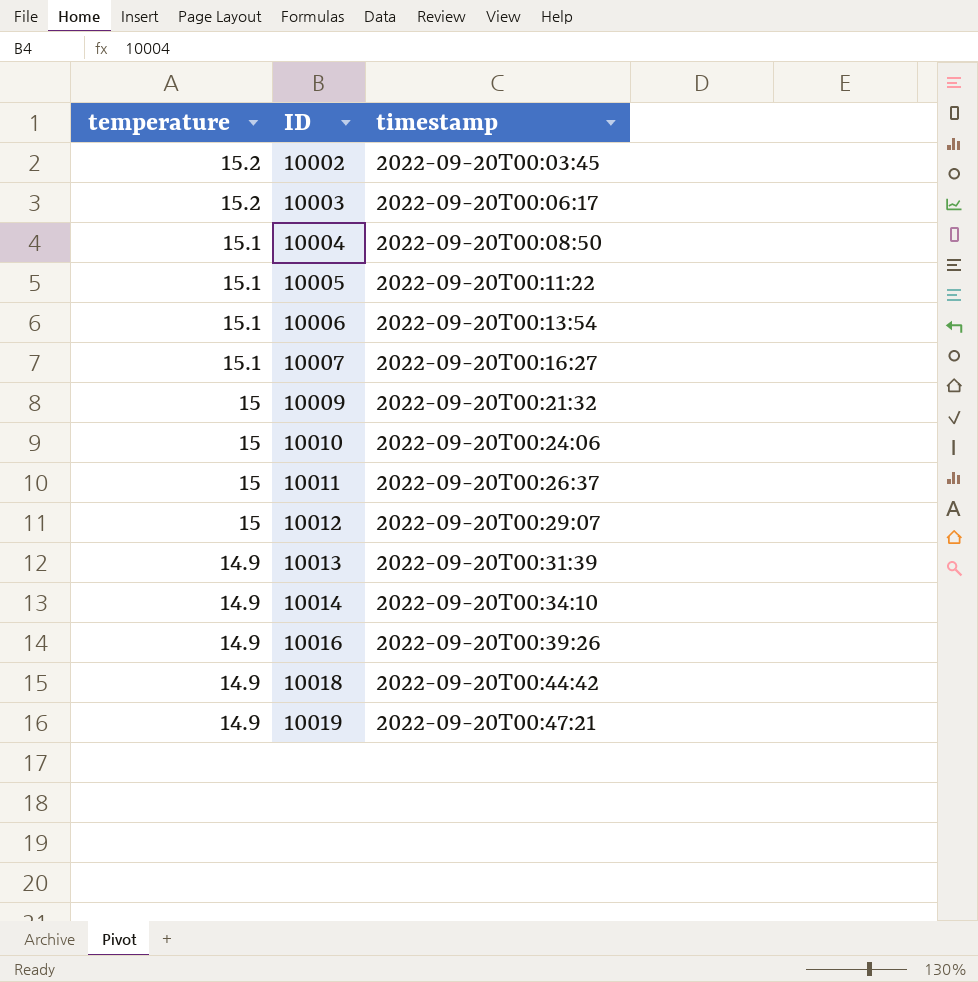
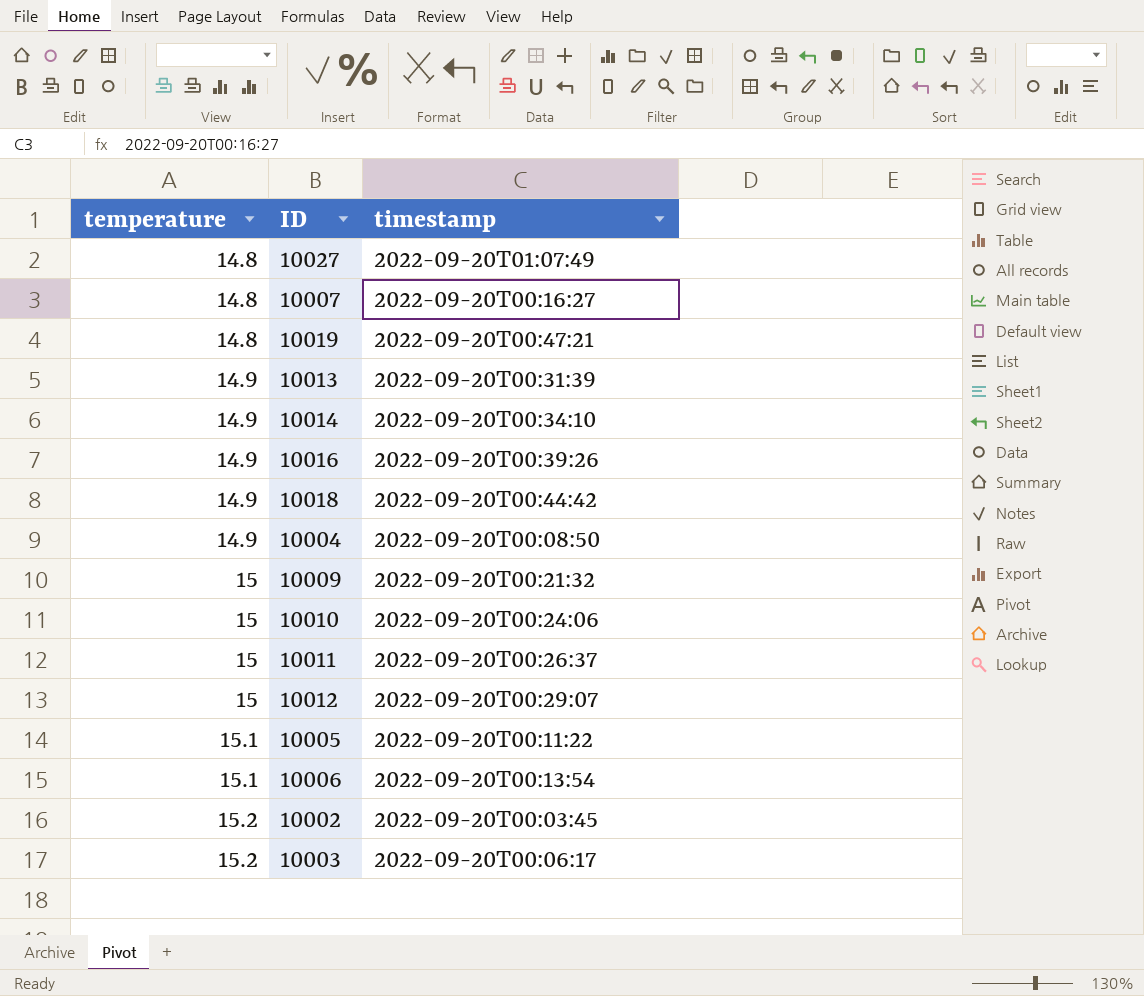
row order: temperature descending -> temperature ascending
row 10027: none -> 14.8 | 2022-09-20T01:07:49
10007 | temperature: 15.1 -> 14.8
10019 | temperature: 14.9 -> 14.8
10004 | temperature: 15.1 -> 14.9

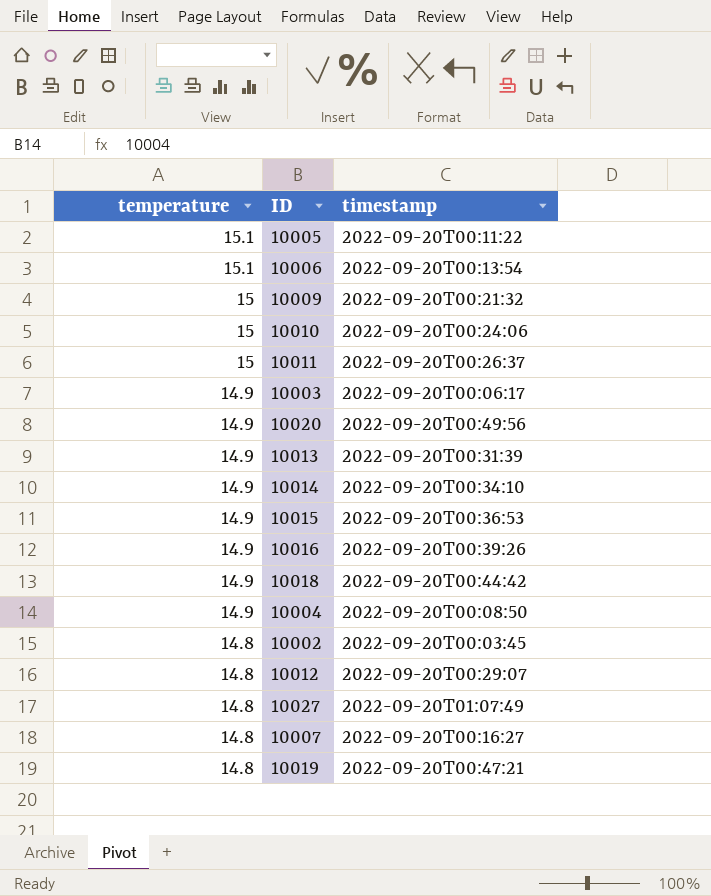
row order: temperature ascending -> temperature descending
10003 | temperature: 15.2 -> 14.9
row 10020: none -> 14.9 | 2022-09-20T00:49:56
row 10015: none -> 14.9 | 2022-09-20T00:36:53
10002 | temperature: 15.2 -> 14.8
10012 | temperature: 15 -> 14.8

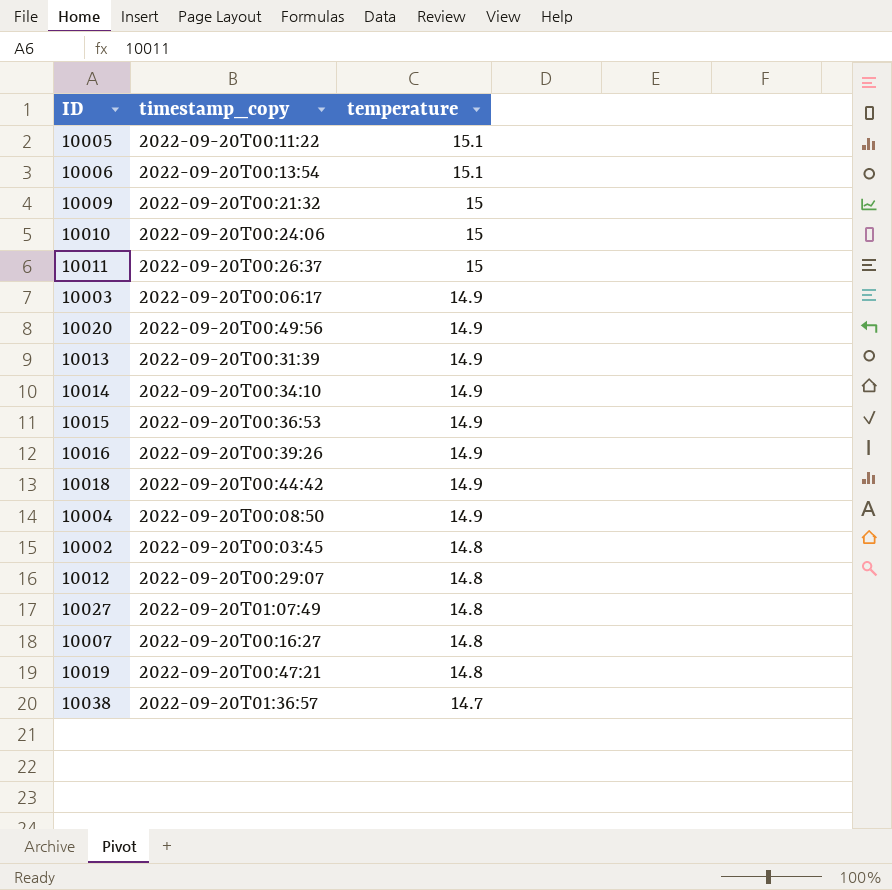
column name: timestamp -> timestamp_copy
column temperature | position: 1 -> 3
row 10038: none -> 2022-09-20T01:36:57 | 14.7

